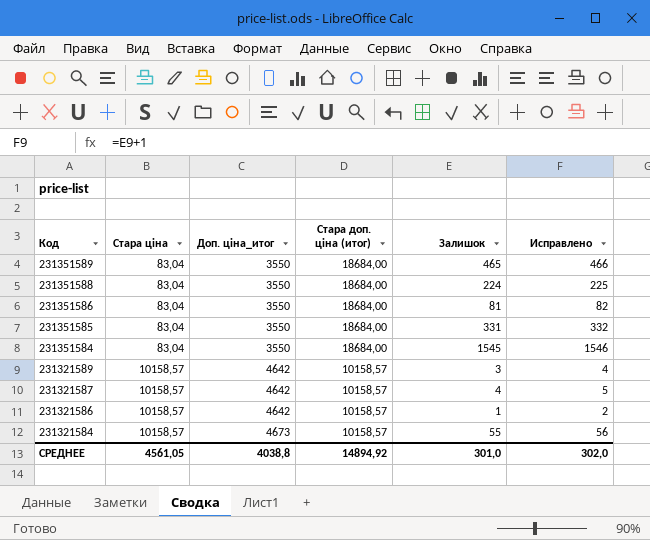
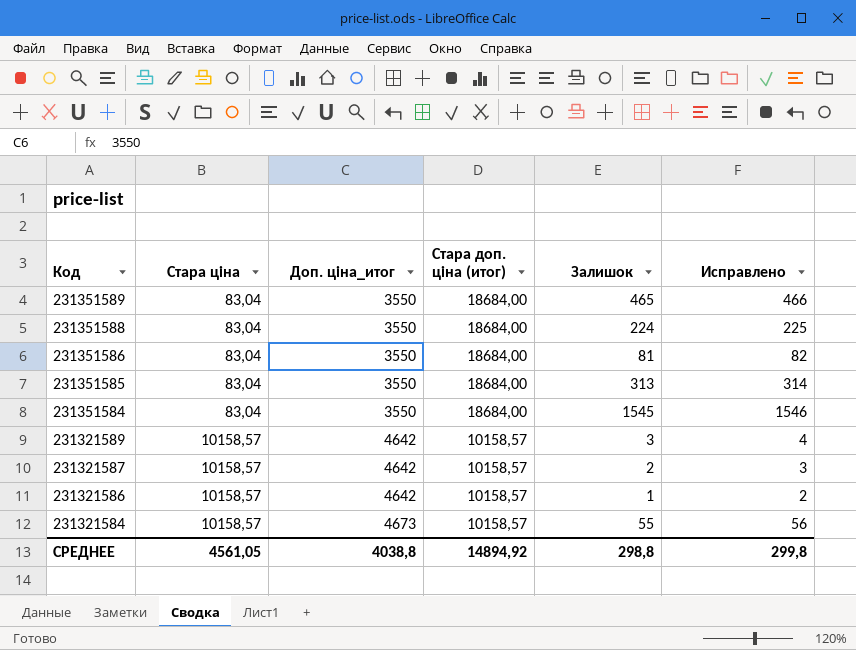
231351585 | Залишок: 331 -> 313
231351585 | Исправлено: 332 -> 314
231321587 | Залишок: 4 -> 2
231321587 | Исправлено: 5 -> 3
СРЕДНЕЕ | Залишок: 301,0 -> 298,8
СРЕДНЕЕ | Исправлено: 302,0 -> 299,8

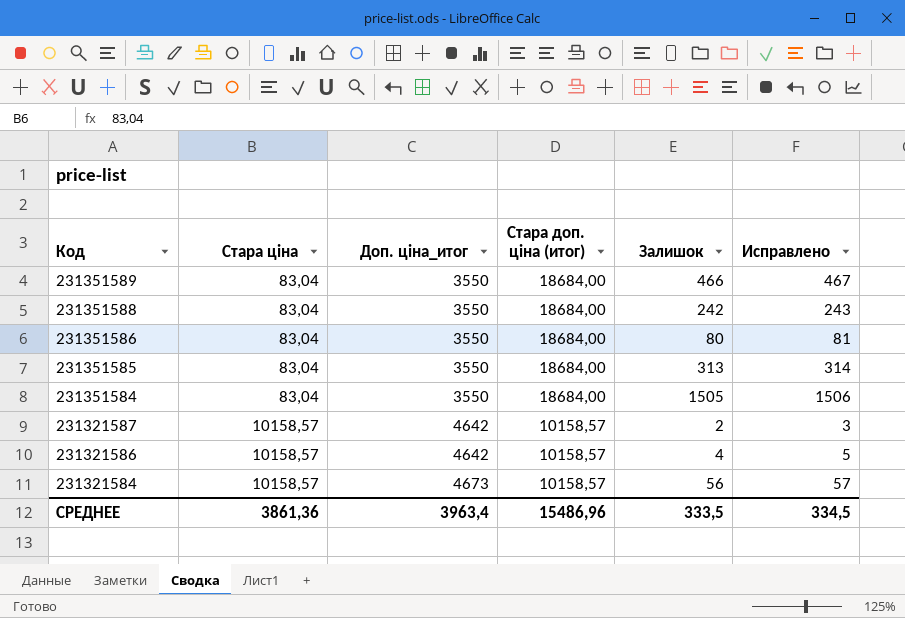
row 231321589: 10158,57 | 4642 | 10158,57 | 3 | 4 -> none
231351589 | Залишок: 465 -> 466
231351589 | Исправлено: 466 -> 467
231351588 | Залишок: 224 -> 242
231351588 | Исправлено: 225 -> 243
231351586 | Залишок: 81 -> 80
231351586 | Исправлено: 82 -> 81
231351584 | Залишок: 1545 -> 1505
231351584 | Исправлено: 1546 -> 1506
231321586 | Залишок: 1 -> 4
231321586 | Исправлено: 2 -> 5
231321584 | Залишок: 55 -> 56
231321584 | Исправлено: 56 -> 57
СРЕДНЕЕ | Стара ціна: 4561,05 -> 3861,36
СРЕДНЕЕ | Доп. ціна_итог: 4038,8 -> 3963,4
СРЕДНЕЕ | Стара доп. ціна (итог): 14894,92 -> 15486,96
СРЕДНЕЕ | Залишок: 298,8 -> 333,5
СРЕДНЕЕ | Исправлено: 299,8 -> 334,5

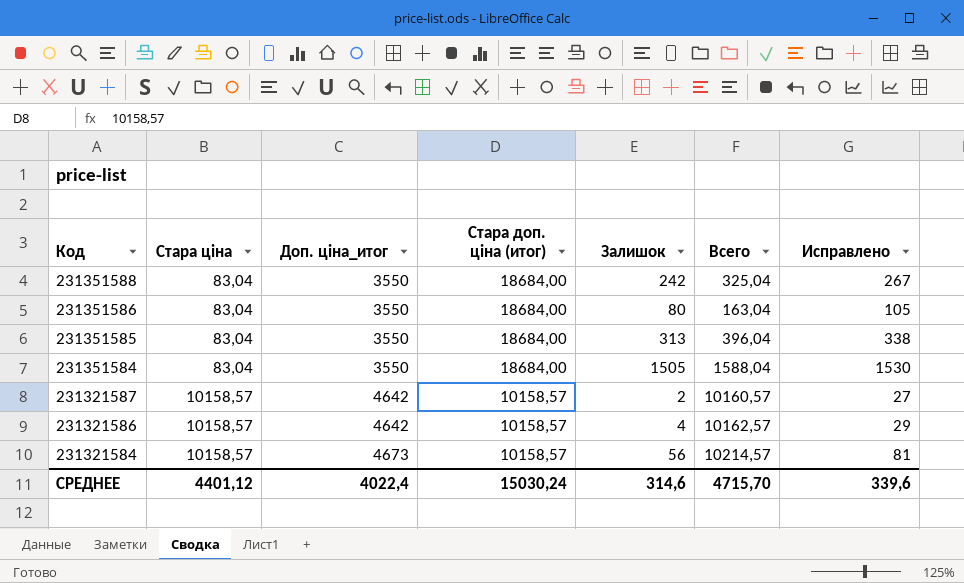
column Всего | formula: none -> [Стара ціна] + [Залишок]
column Исправлено | formula: [Залишок] + 1 -> [Залишок] + 25
row 231351589: 83,04 | 3550 | 18684,00 | 466 | 467 -> none
СРЕДНЕЕ | Стара ціна: 3861,36 -> 4401,12
СРЕДНЕЕ | Доп. ціна_итог: 3963,4 -> 4022,4
СРЕДНЕЕ | Стара доп. ціна (итог): 15486,96 -> 15030,24
СРЕДНЕЕ | Залишок: 333,5 -> 314,6
СРЕДНЕЕ | Исправлено: 334,5 -> 339,6

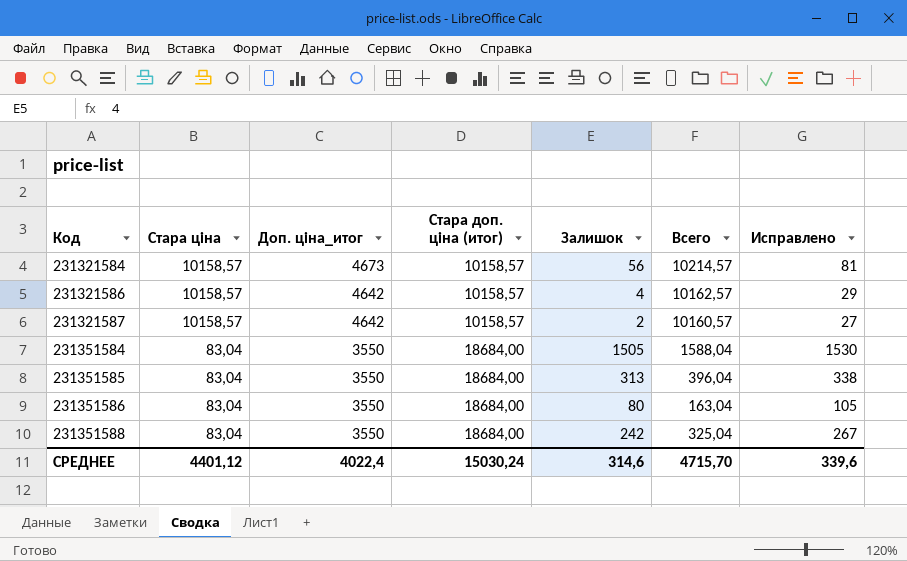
row order: Код descending -> Код ascending

